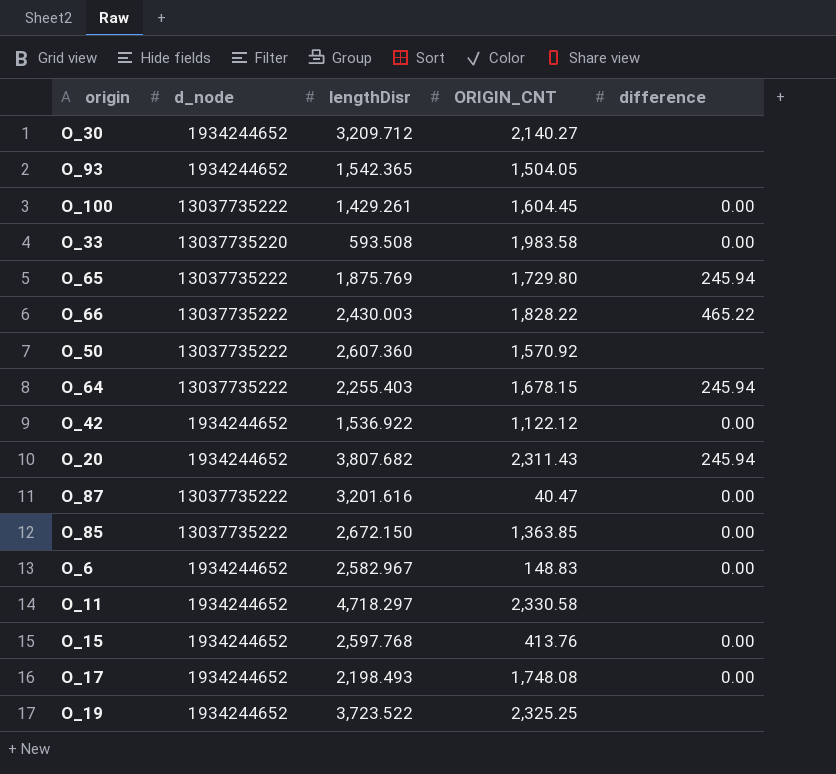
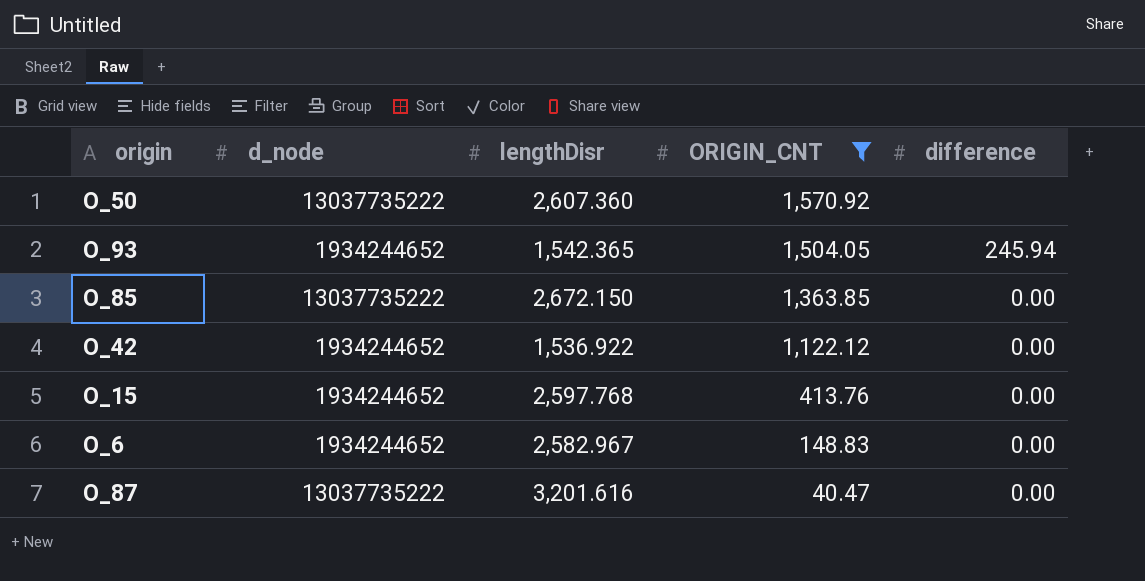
filter: none -> ORIGIN_CNT <= 1,570.92
row order: none -> ORIGIN_CNT descending
O_93 | difference: none -> 245.94

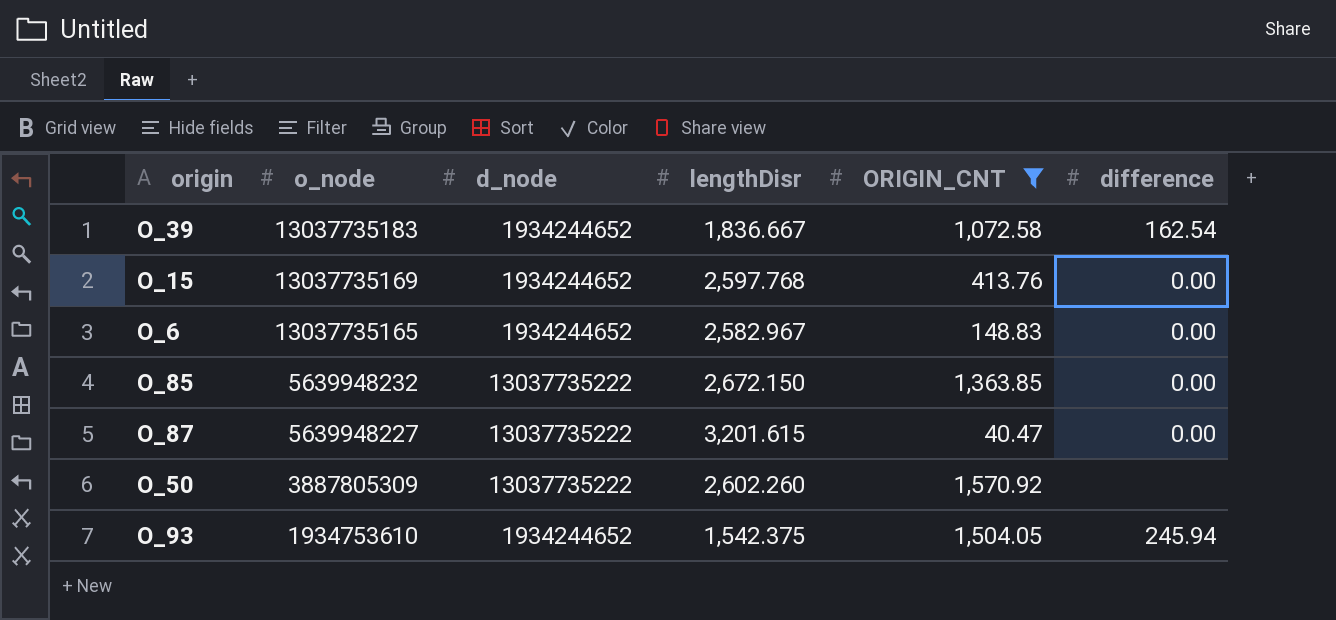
row order: ORIGIN_CNT descending -> o_node descending
column o_node | position: none -> 2
row O_42: 1934244652 | 1,536.922 | 1,122.12 | 0.00 -> none
row O_39: none -> 13037735183 | 1934244652 | 1,836.667 | 1,072.58 | 162.54
O_87 | lengthDisr: 3,201.616 -> 3,201.615
O_50 | lengthDisr: 2,607.360 -> 2,602.260
O_93 | lengthDisr: 1,542.365 -> 1,542.375

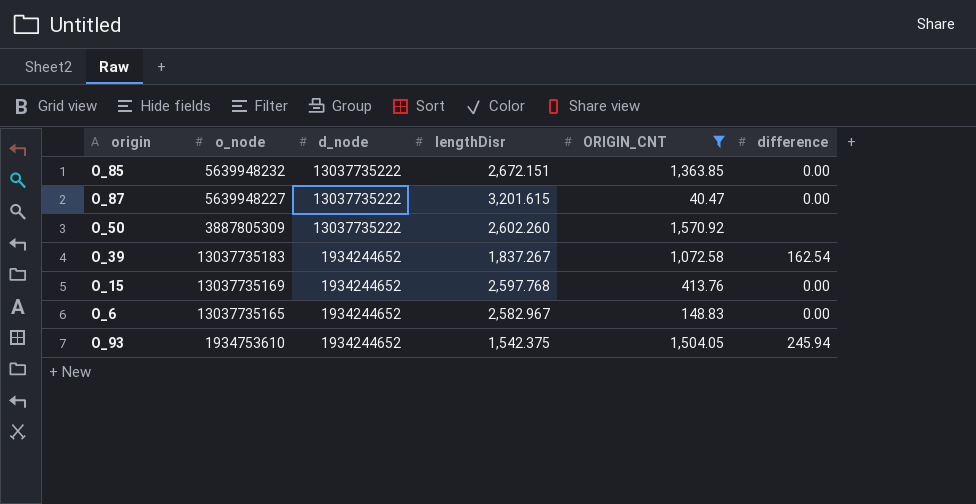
row order: o_node descending -> d_node descending
O_85 | lengthDisr: 2,672.150 -> 2,672.151
O_39 | lengthDisr: 1,836.667 -> 1,837.267

